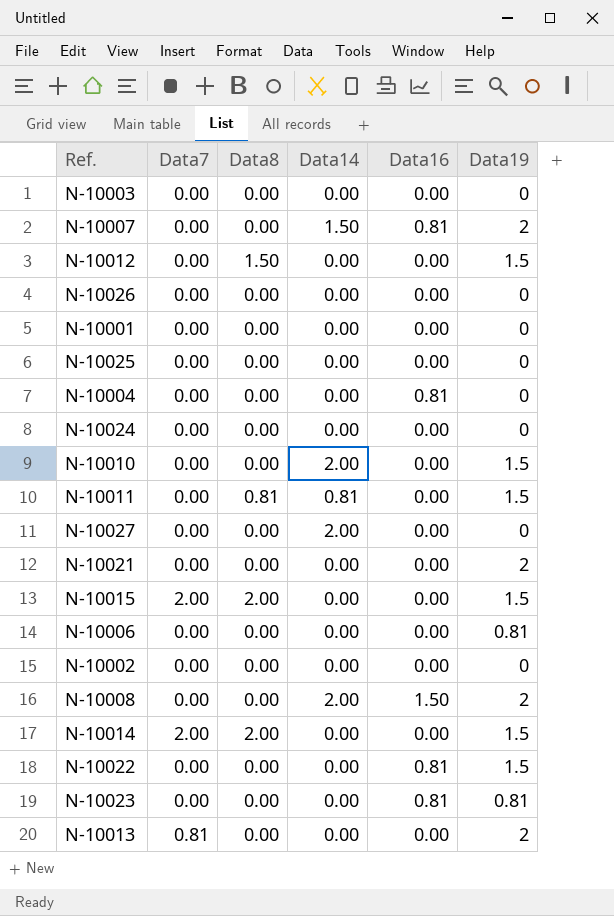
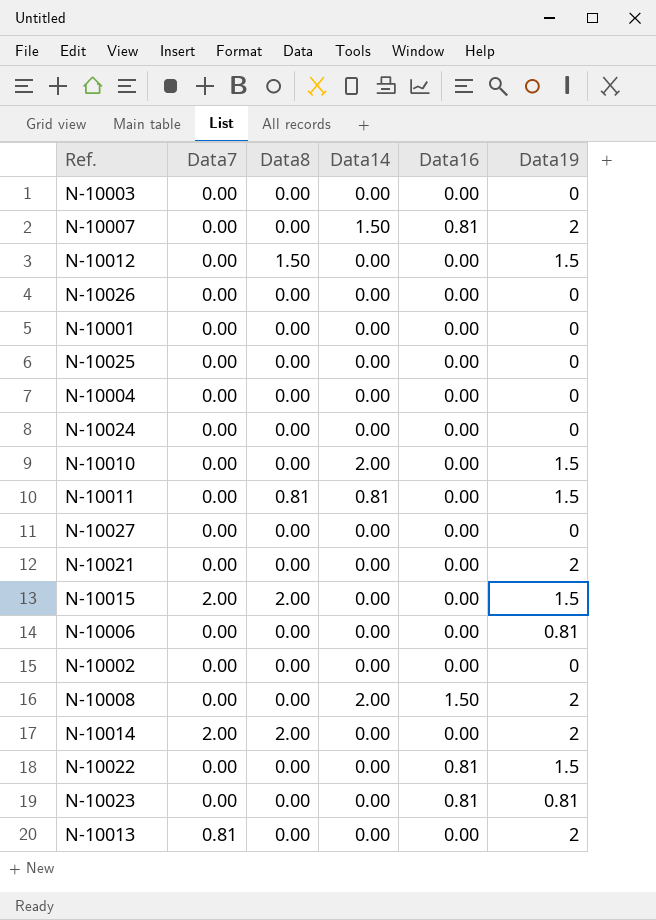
N-10004 | Data16: 0.81 -> 0.00
N-10027 | Data14: 2.00 -> 0.00
N-10014 | Data19: 1.5 -> 2

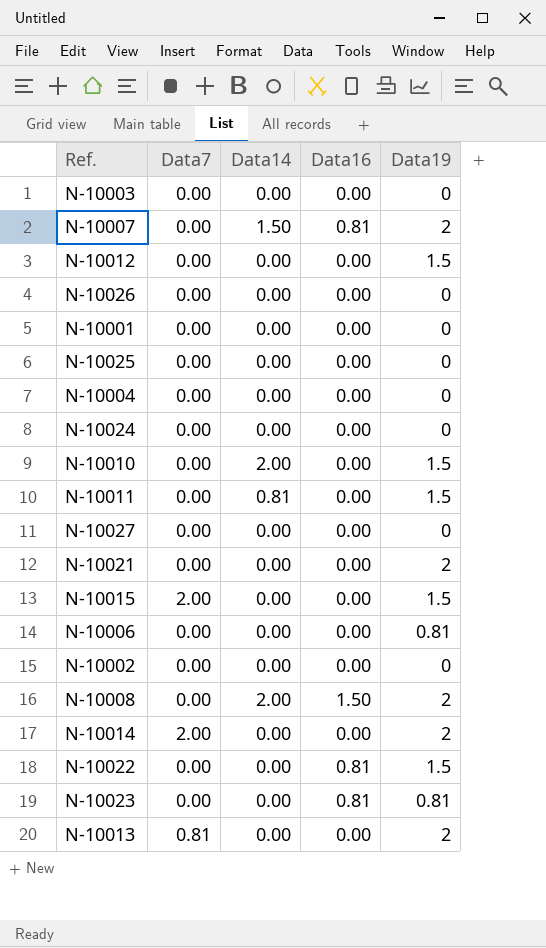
column Data8 | position: 3 -> none

